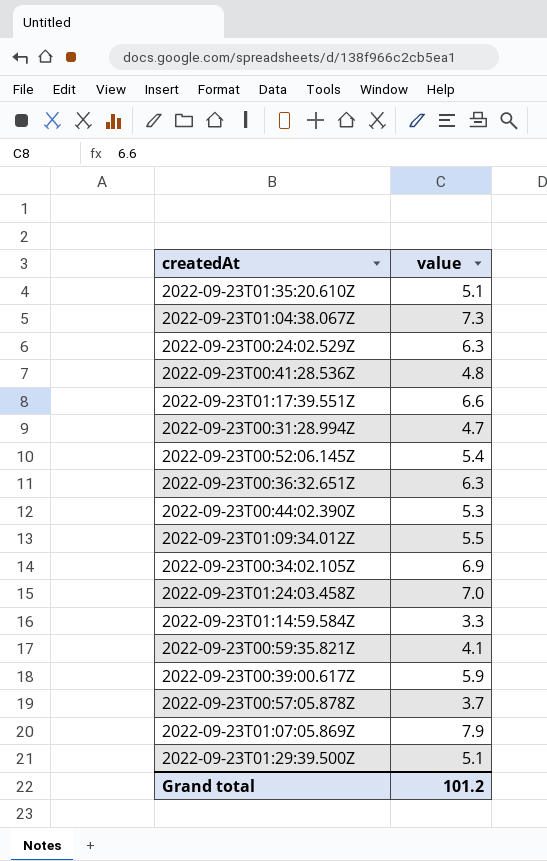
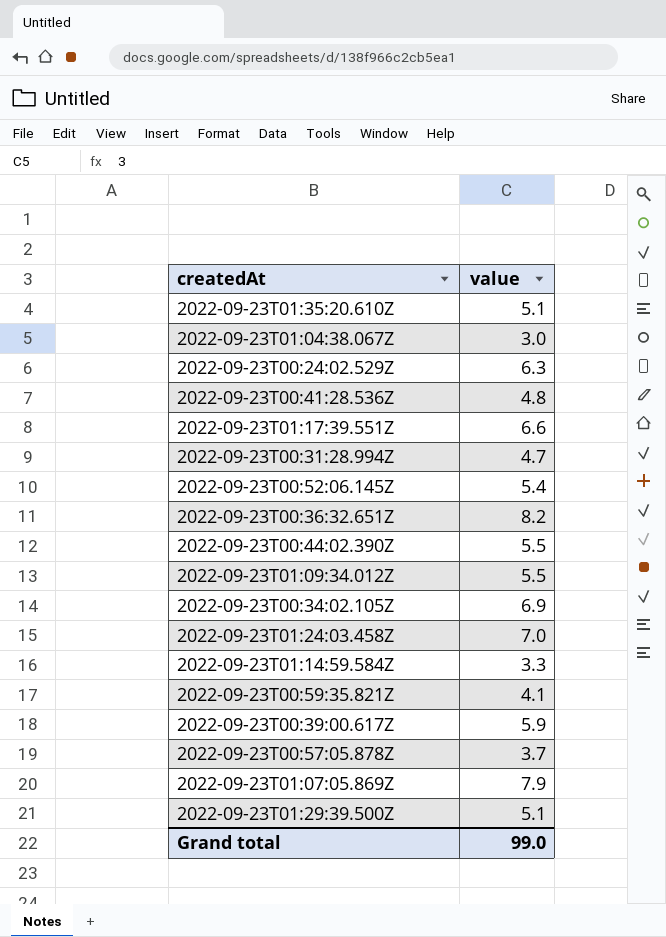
2022-09-23T01:04:38.067Z | value: 7.3 -> 3.0
2022-09-23T00:36:32.651Z | value: 6.3 -> 8.2
2022-09-23T00:44:02.390Z | value: 5.3 -> 5.5
Grand total | value: 101.2 -> 99.0

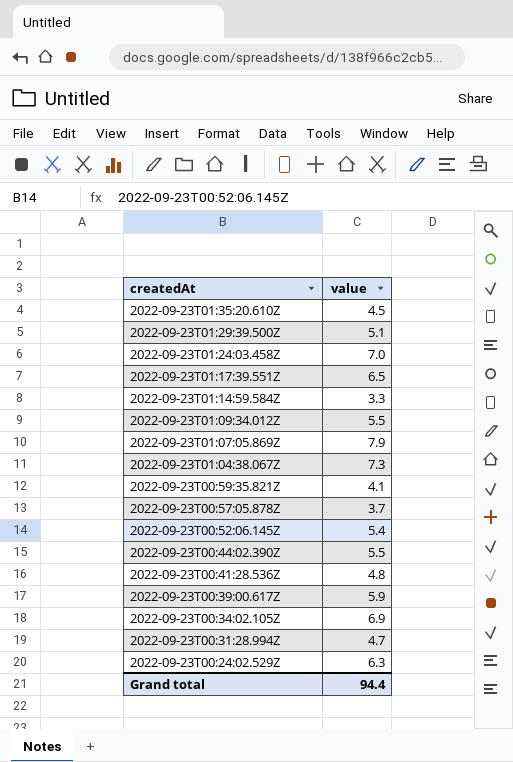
row order: none -> createdAt descending
row 2022-09-23T00:36:32.651Z: 8.2 -> none
2022-09-23T01:35:20.610Z | value: 5.1 -> 4.5
2022-09-23T01:17:39.551Z | value: 6.6 -> 6.5
2022-09-23T01:04:38.067Z | value: 3.0 -> 7.3
Grand total | value: 99.0 -> 94.4

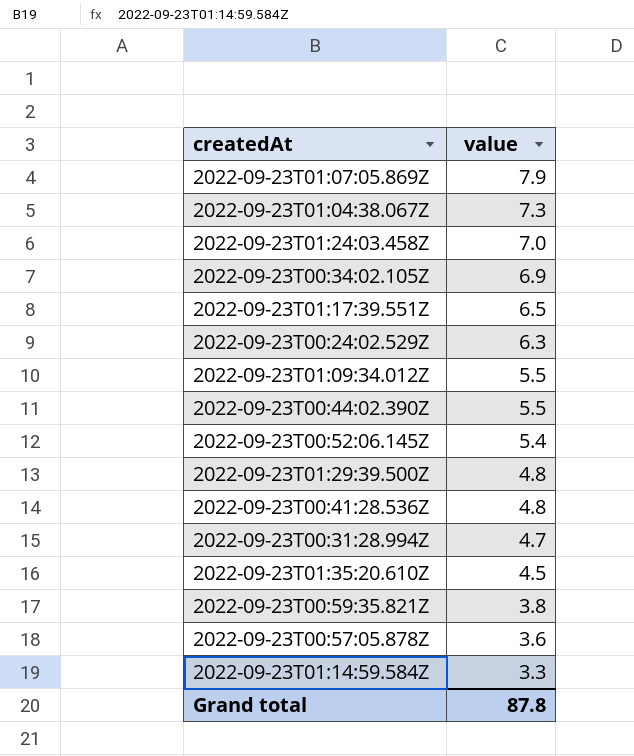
row order: createdAt descending -> value descending
row 2022-09-23T00:39:00.617Z: 5.9 -> none
2022-09-23T01:29:39.500Z | value: 5.1 -> 4.8
2022-09-23T00:59:35.821Z | value: 4.1 -> 3.8
2022-09-23T00:57:05.878Z | value: 3.7 -> 3.6
Grand total | value: 94.4 -> 87.8

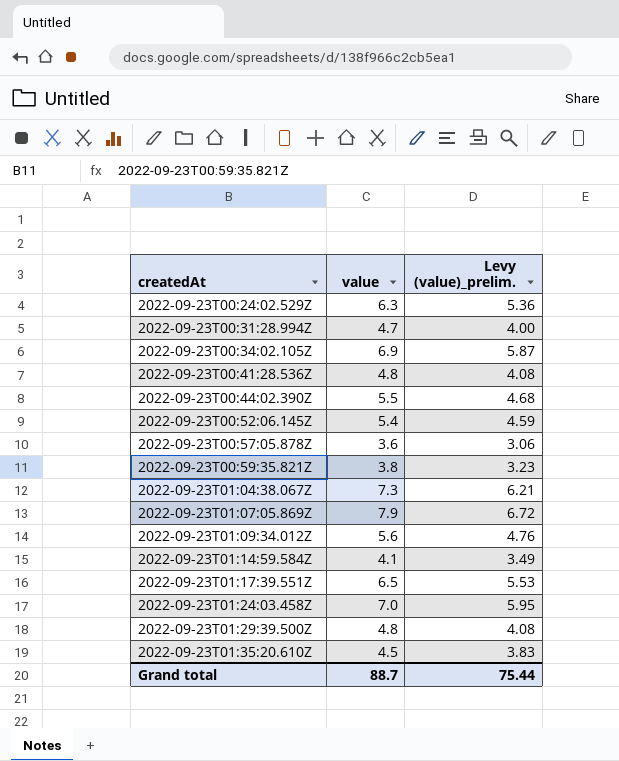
row order: value descending -> createdAt ascending
column Levy (value)_prelim. | formula: none -> [value] * 0.85
2022-09-23T01:09:34.012Z | value: 5.5 -> 5.6
2022-09-23T01:14:59.584Z | value: 3.3 -> 4.1
Grand total | value: 87.8 -> 88.7

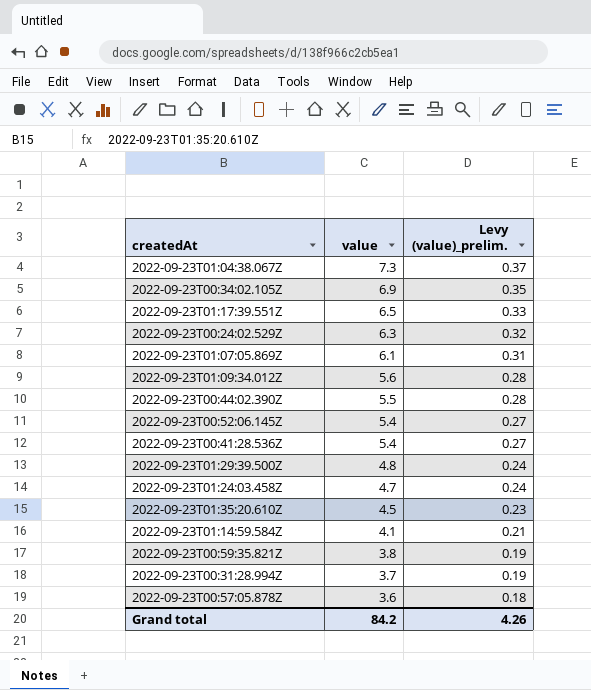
row order: createdAt ascending -> value descending
column Levy (value)_prelim. | formula: [value] * 0.85 -> [value] * 0.05
2022-09-23T01:07:05.869Z | value: 7.9 -> 6.1
2022-09-23T00:41:28.536Z | value: 4.8 -> 5.4
2022-09-23T01:24:03.458Z | value: 7.0 -> 4.7
2022-09-23T00:31:28.994Z | value: 4.7 -> 3.7
Grand total | value: 88.7 -> 84.2
Grand total | Levy (value)_prelim.: 75.44 -> 4.26

